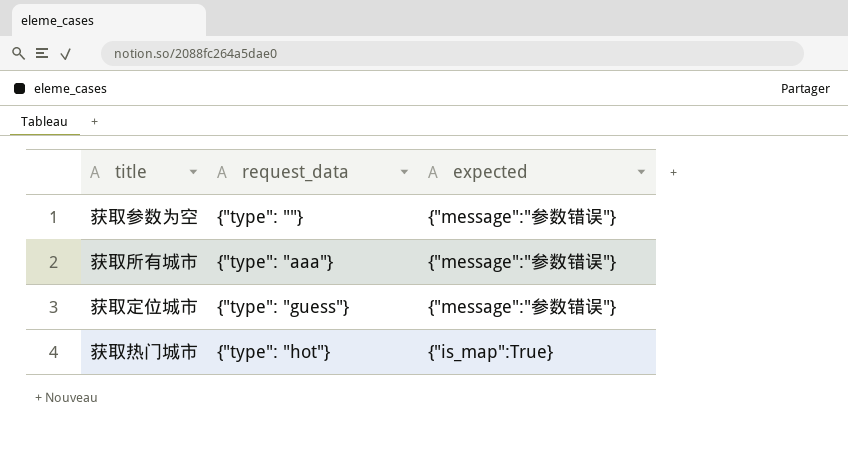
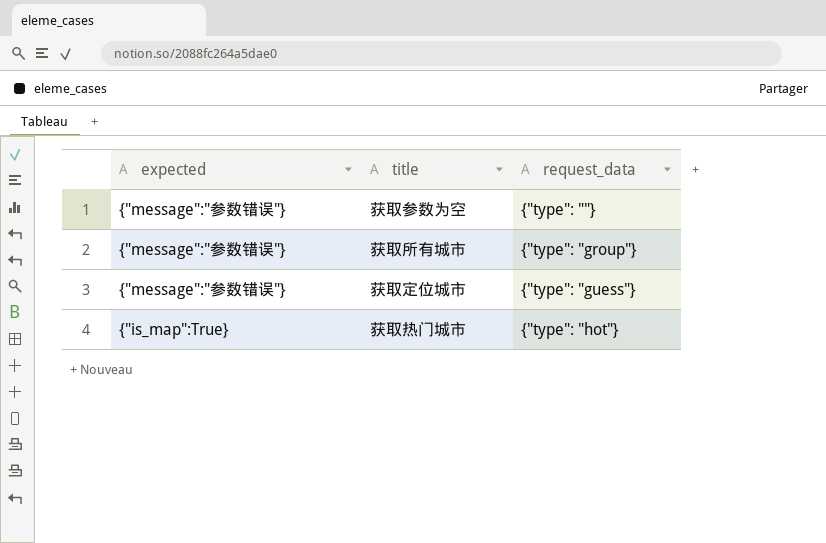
column expected | position: 3 -> 1
获取所有城市 | request_data: {"type": "aaa"} -> {"type": "group"}

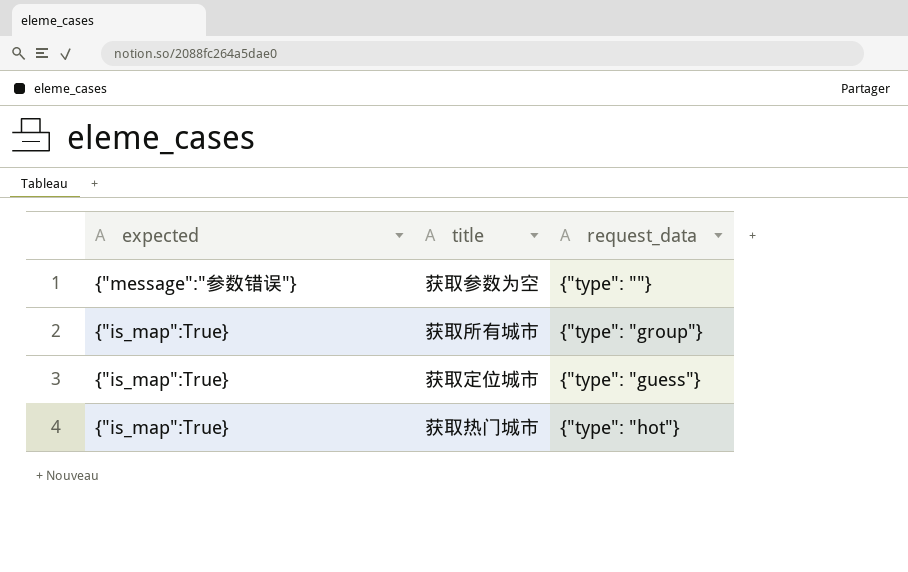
获取所有城市 | expected: {"message":"参数错误"} -> {"is_map":True}
获取定位城市 | expected: {"message":"参数错误"} -> {"is_map":True}

